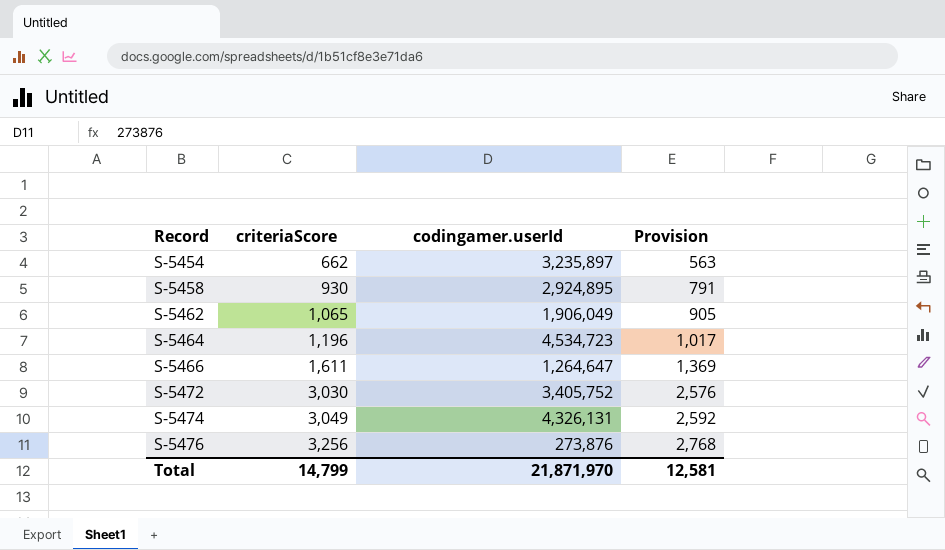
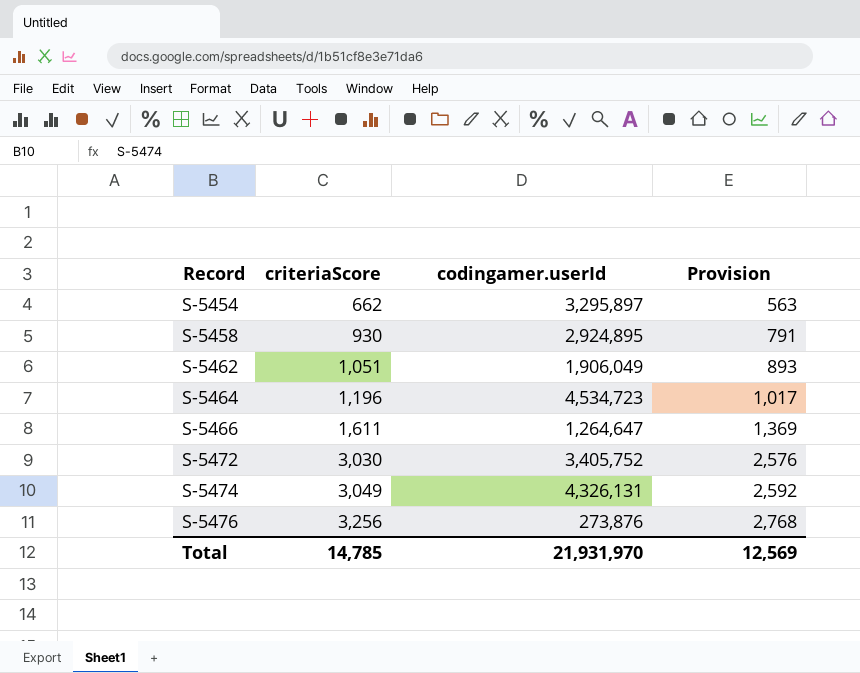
S-5454 | codingamer.userId: 3,235,897 -> 3,295,897
S-5462 | criteriaScore: 1,065 -> 1,051
S-5462 | Provision: 905 -> 893
Total | criteriaScore: 14,799 -> 14,785
Total | codingamer.userId: 21,871,970 -> 21,931,970
Total | Provision: 12,581 -> 12,569

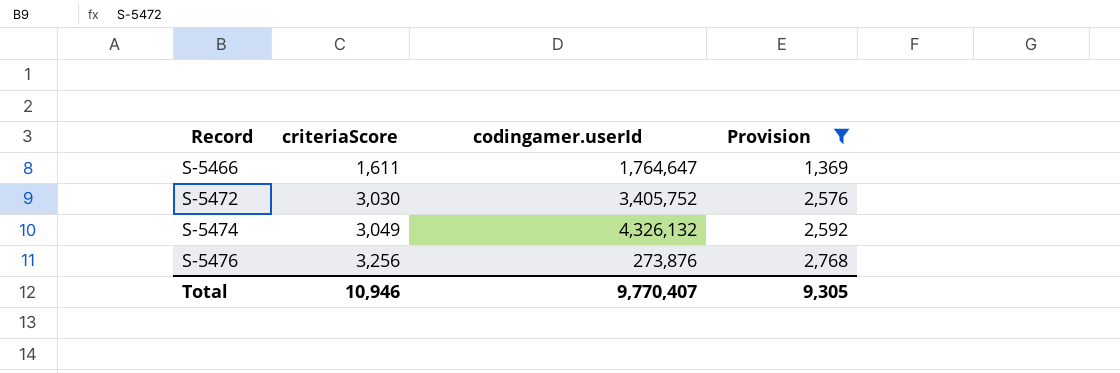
filter: none -> Provision >= 1,369
S-5466 | codingamer.userId: 1,264,647 -> 1,764,647
S-5474 | codingamer.userId: 4,326,131 -> 4,326,132
Total | criteriaScore: 14,785 -> 10,946
Total | codingamer.userId: 21,931,970 -> 9,770,407
Total | Provision: 12,569 -> 9,305

